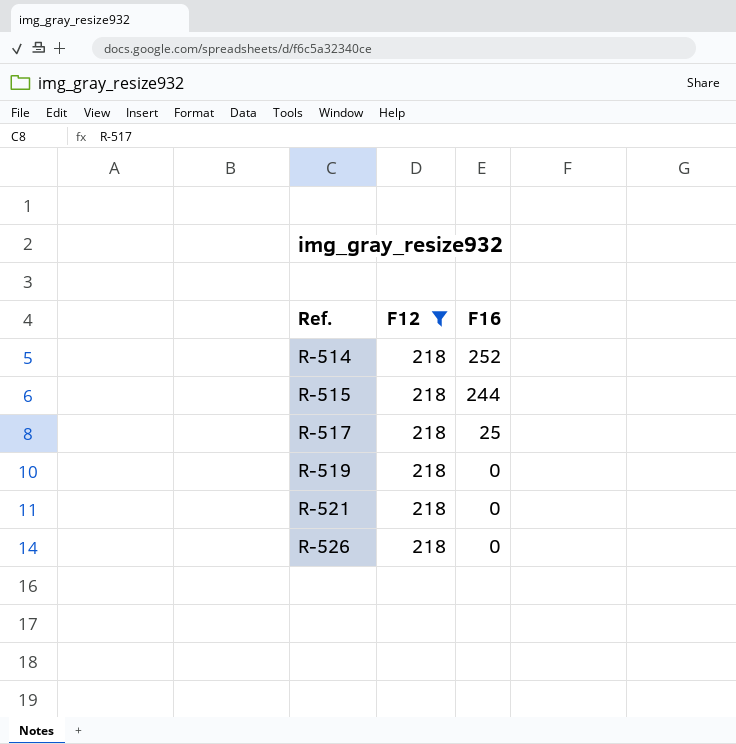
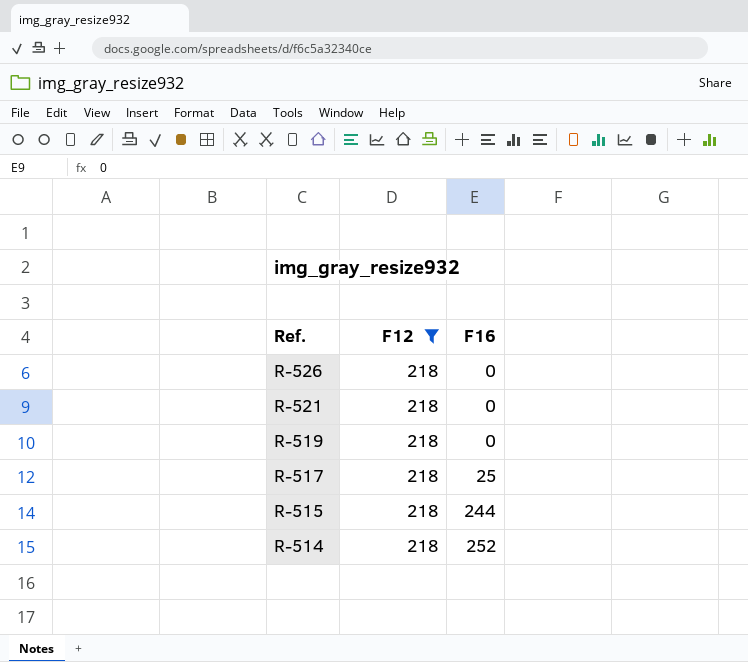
row order: Ref. ascending -> Ref. descending

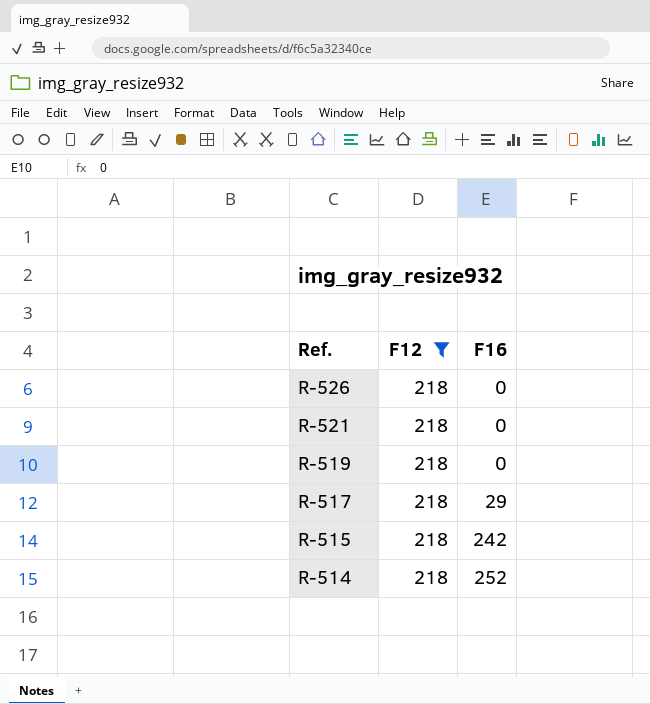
R-517 | F16: 25 -> 29
R-515 | F16: 244 -> 242

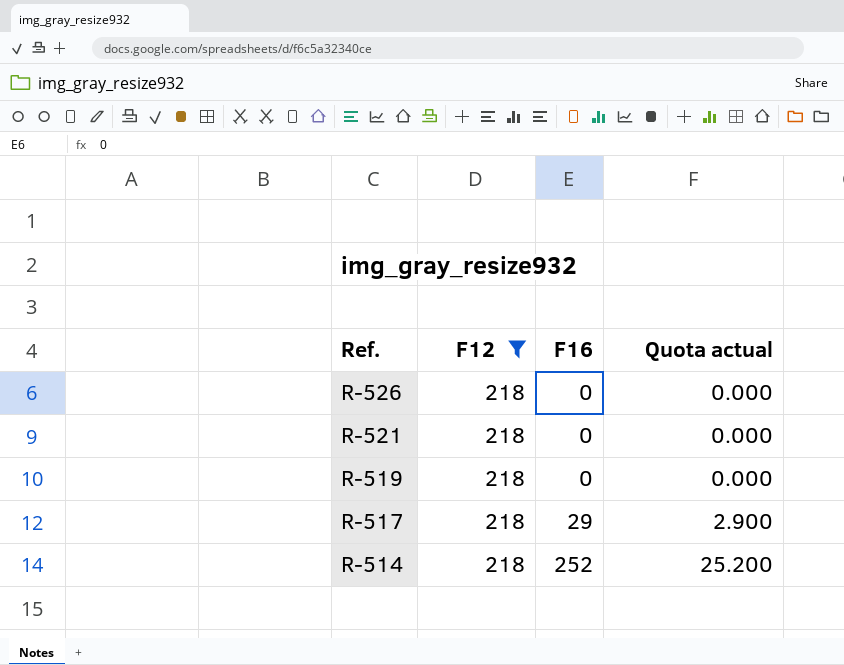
column Quota actual | formula: none -> [F16] * 0.1
row R-515: 218 | 242 -> none

